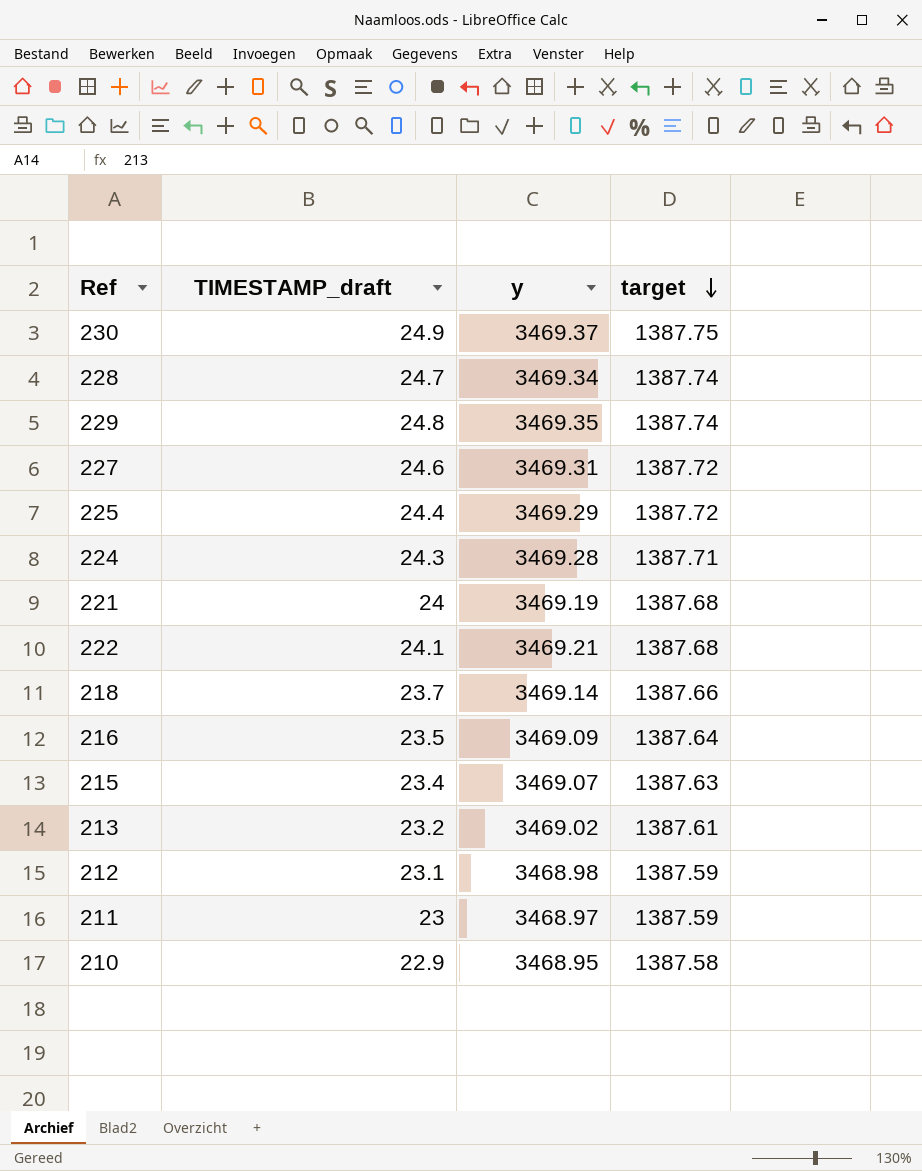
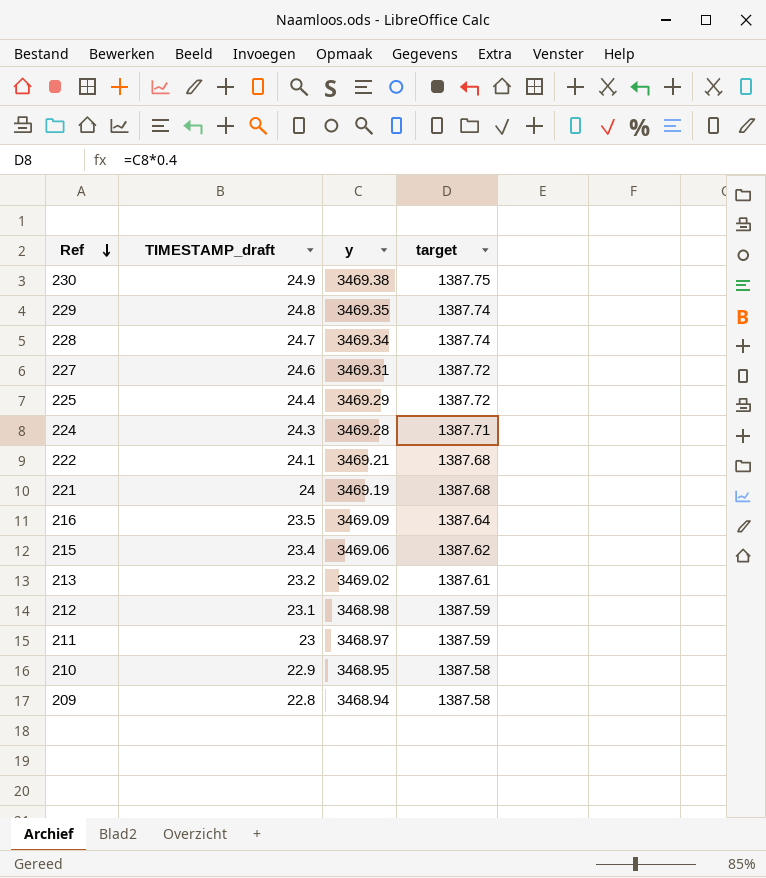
row order: target descending -> Ref descending
row 218: 23.7 | 3469.14 | 1387.66 -> none
230 | y: 3469.37 -> 3469.38
215 | y: 3469.07 -> 3469.06
215 | target: 1387.63 -> 1387.62
row 209: none -> 22.8 | 3468.94 | 1387.58

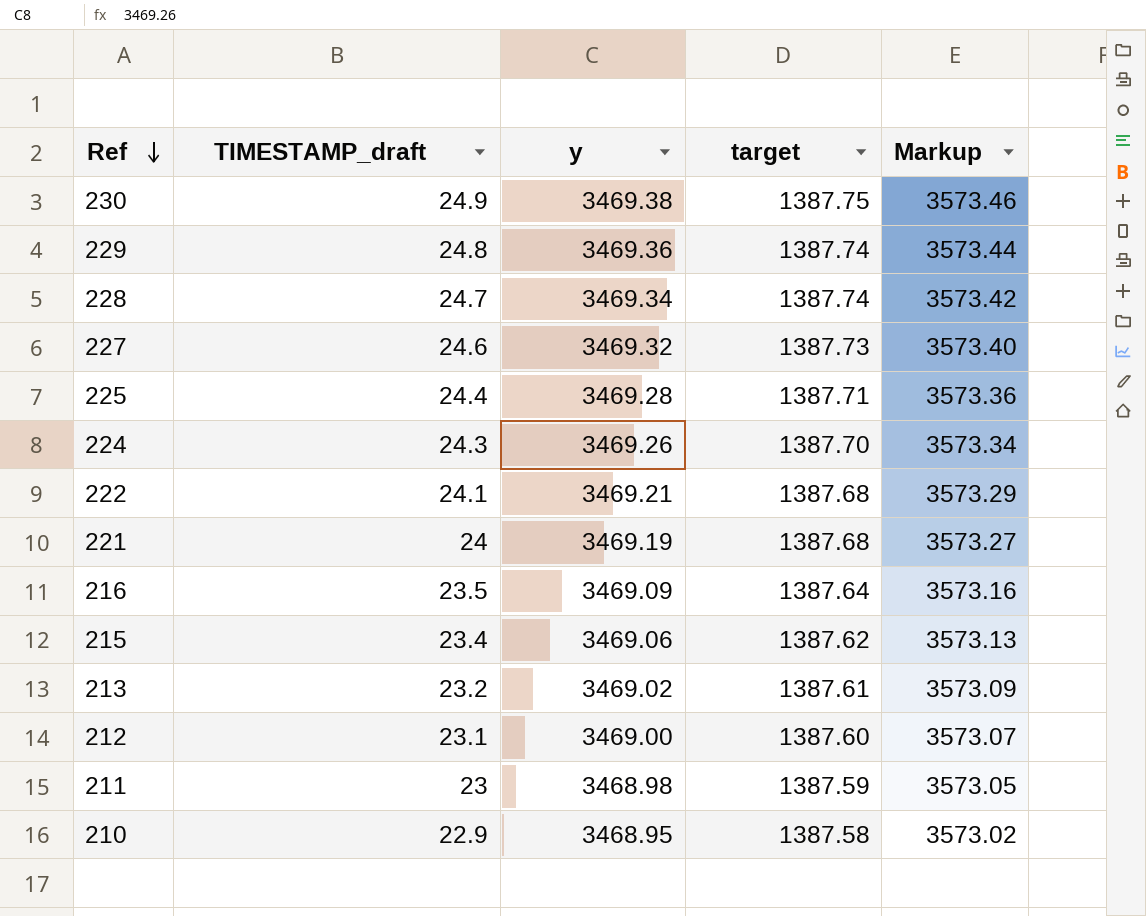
column Markup | formula: none -> [y] * 1.03
row 209: 22.8 | 3468.94 | 1387.58 -> none
229 | y: 3469.35 -> 3469.36
227 | y: 3469.31 -> 3469.32
227 | target: 1387.72 -> 1387.73
225 | y: 3469.29 -> 3469.28
225 | target: 1387.72 -> 1387.71
224 | y: 3469.28 -> 3469.26
224 | target: 1387.71 -> 1387.70
212 | y: 3468.98 -> 3469.00
212 | target: 1387.59 -> 1387.60
211 | y: 3468.97 -> 3468.98

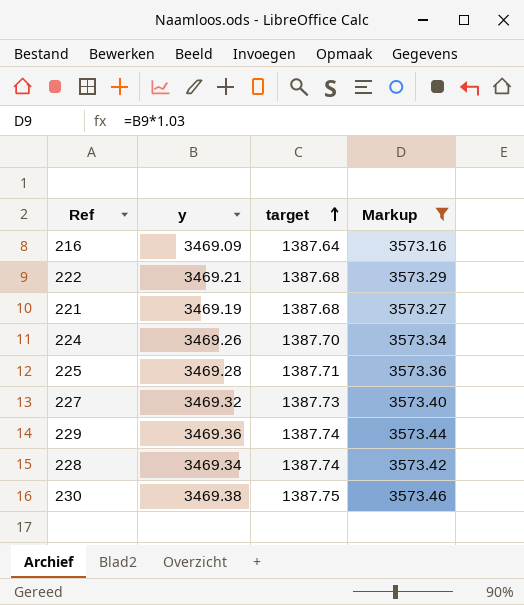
filter: none -> Markup >= 3573.16
row order: Ref descending -> target ascending
column TIMESTAMP_draft | position: 2 -> none

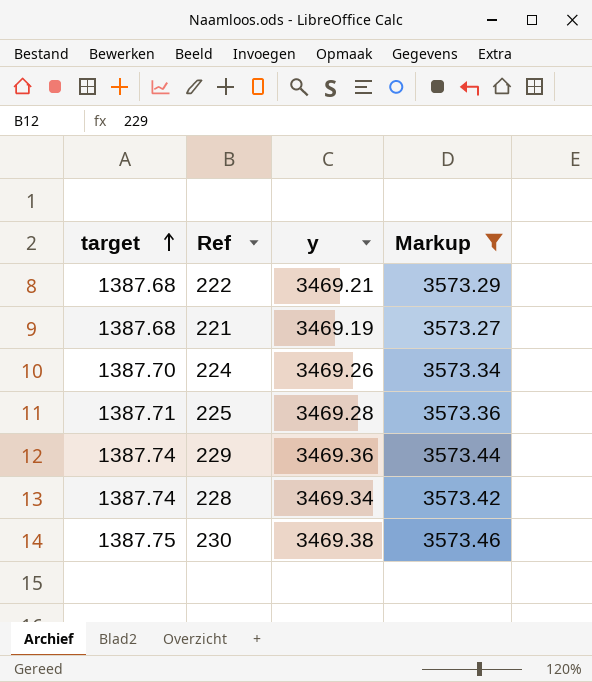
column target | position: 3 -> 1
row 216: 3469.09 | 1387.64 | 3573.16 -> none
row 227: 3469.32 | 1387.73 | 3573.40 -> none

